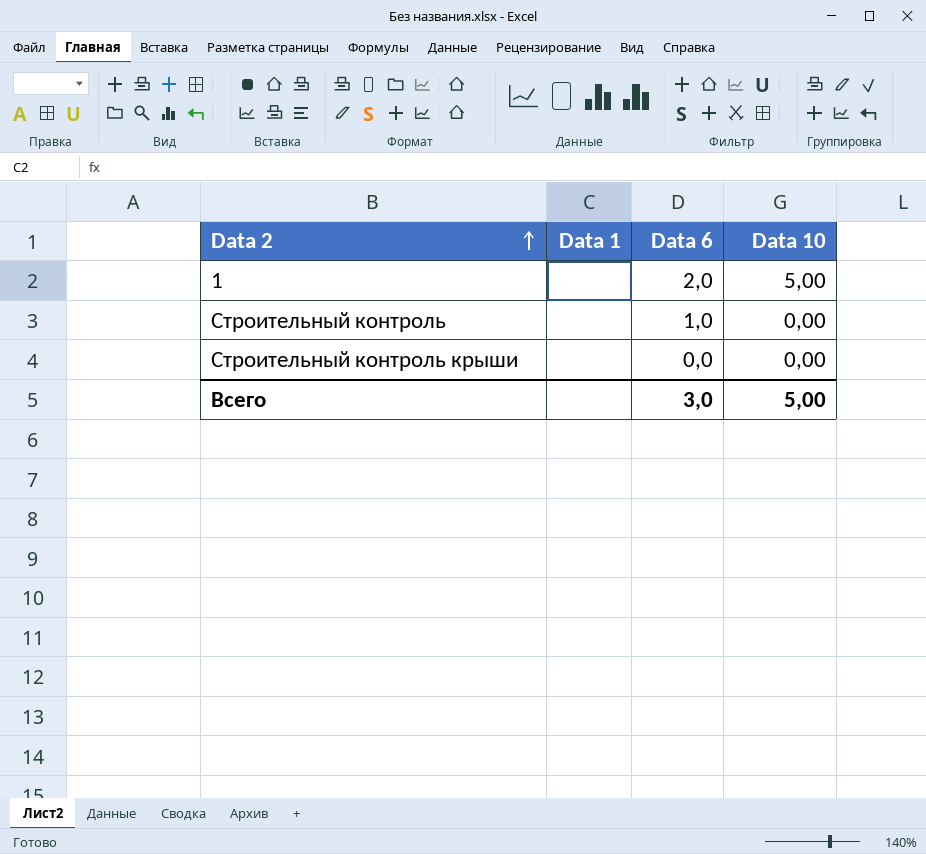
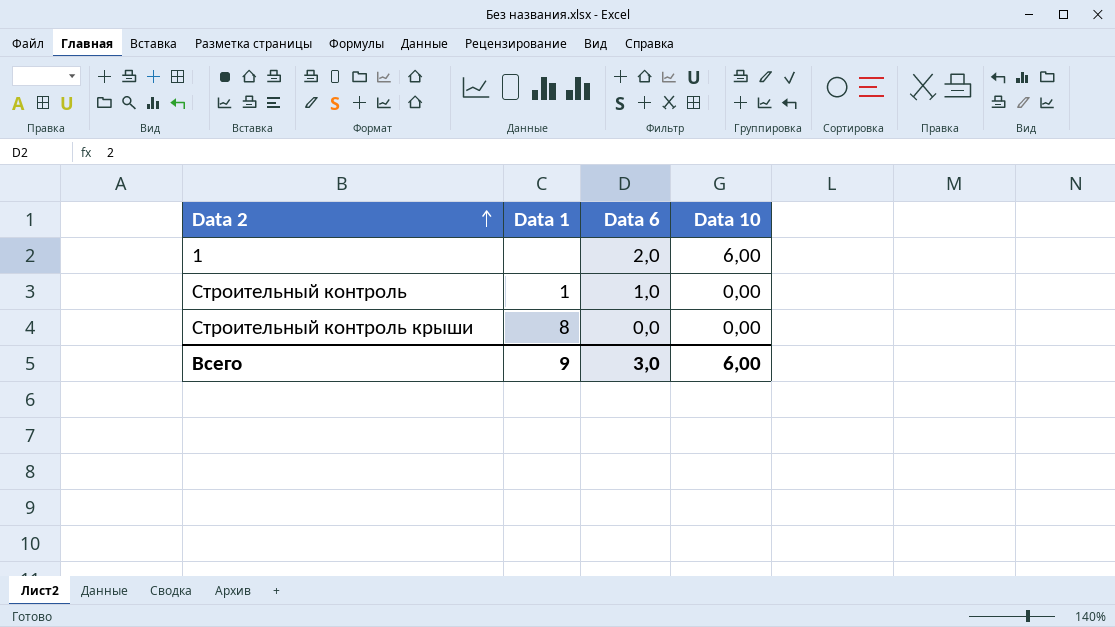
1 | Data 10: 5,00 -> 6,00
Строительный контроль | Data 1: none -> 1
Строительный контроль крыши | Data 1: none -> 8
Всего | Data 1: none -> 9
Всего | Data 10: 5,00 -> 6,00

